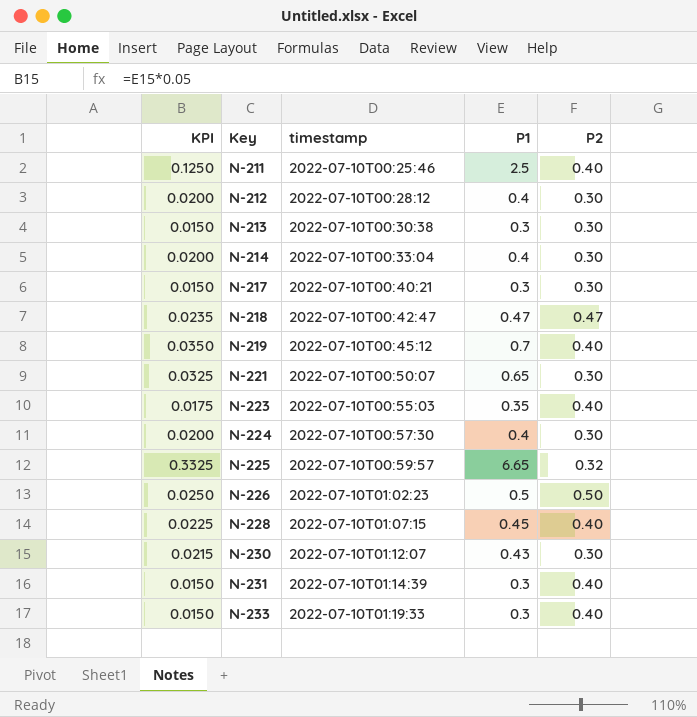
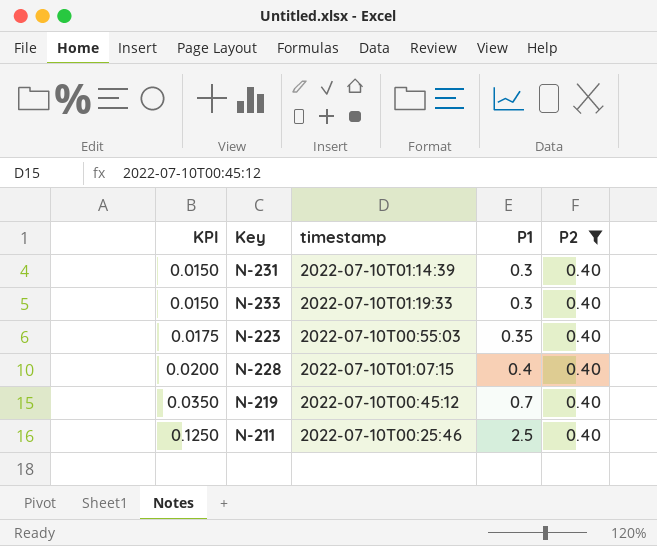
filter: none -> P2 = 0.40
row order: Key ascending -> KPI ascending
N-228 | KPI: 0.0225 -> 0.0200
N-228 | P1: 0.45 -> 0.4

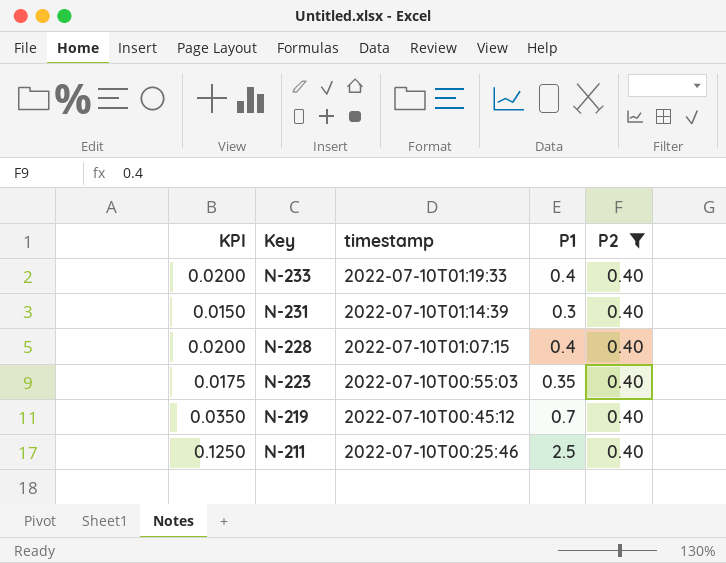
row order: KPI ascending -> Key descending
N-233 | KPI: 0.0150 -> 0.0200
N-233 | P1: 0.3 -> 0.4

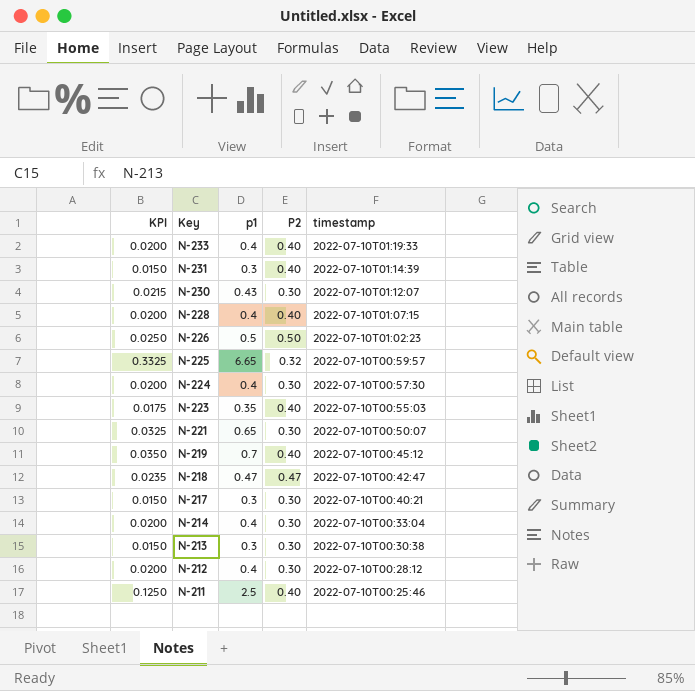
filter: P2 = 0.40 -> none
column name: P1 -> p1
column timestamp | position: 3 -> 5

